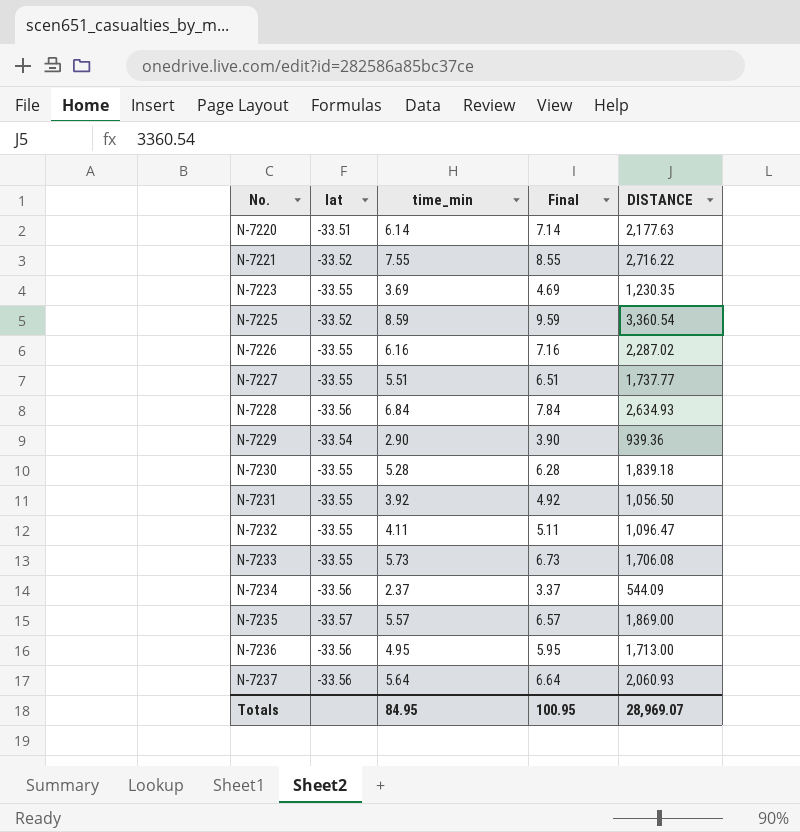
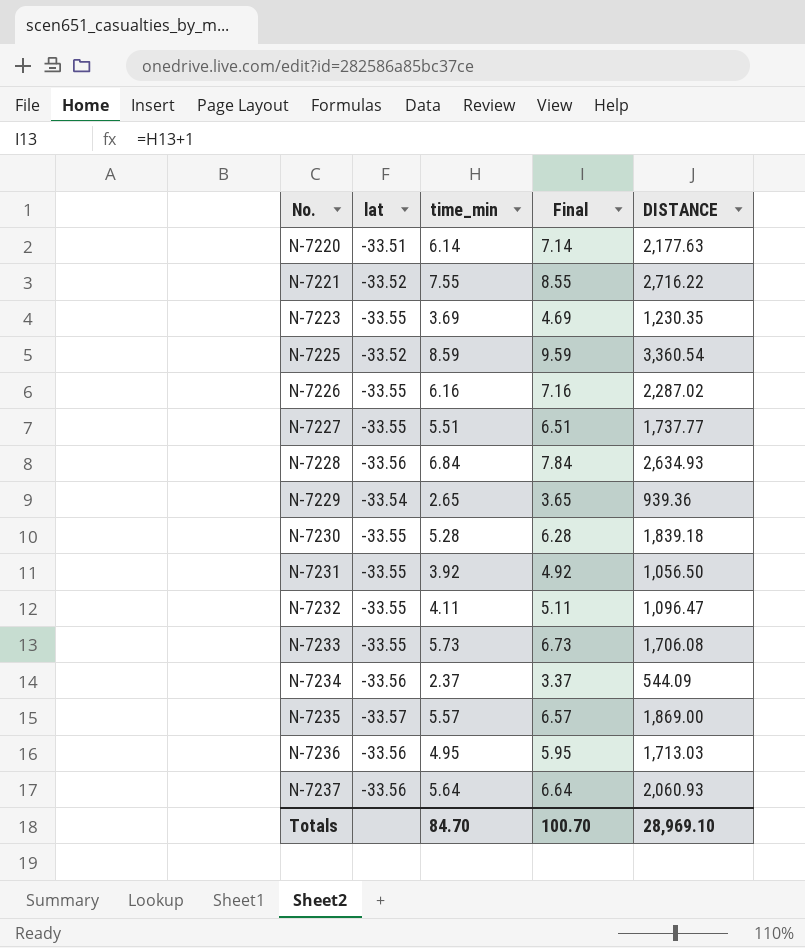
N-7229 | time_min: 2.90 -> 2.65
N-7229 | Final: 3.90 -> 3.65
N-7236 | DISTANCE: 1,713.00 -> 1,713.03
Totals | time_min: 84.95 -> 84.70
Totals | Final: 100.95 -> 100.70
Totals | DISTANCE: 28,969.07 -> 28,969.10

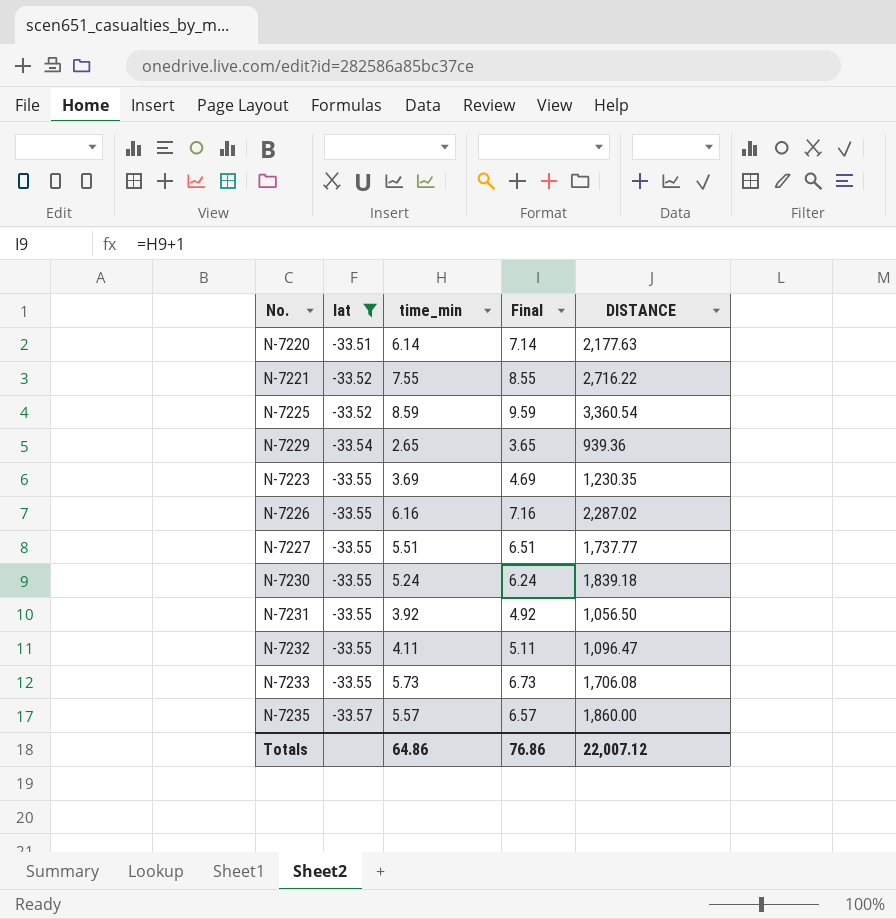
filter: none -> lat != -33.56
row order: No. ascending -> lat descending
N-7230 | time_min: 5.28 -> 5.24
N-7230 | Final: 6.28 -> 6.24
N-7235 | DISTANCE: 1,869.00 -> 1,860.00
Totals | time_min: 84.70 -> 64.86
Totals | Final: 100.70 -> 76.86
Totals | DISTANCE: 28,969.10 -> 22,007.12

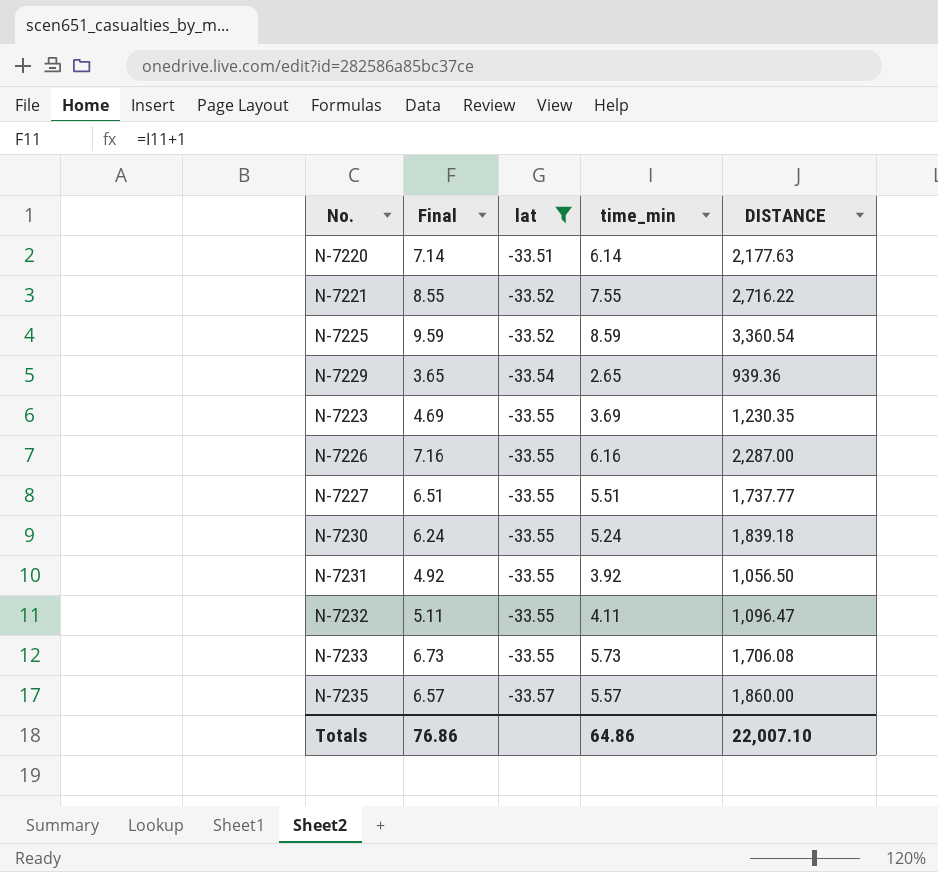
column Final | position: 4 -> 2
N-7226 | DISTANCE: 2,287.02 -> 2,287.00
Totals | DISTANCE: 22,007.12 -> 22,007.10

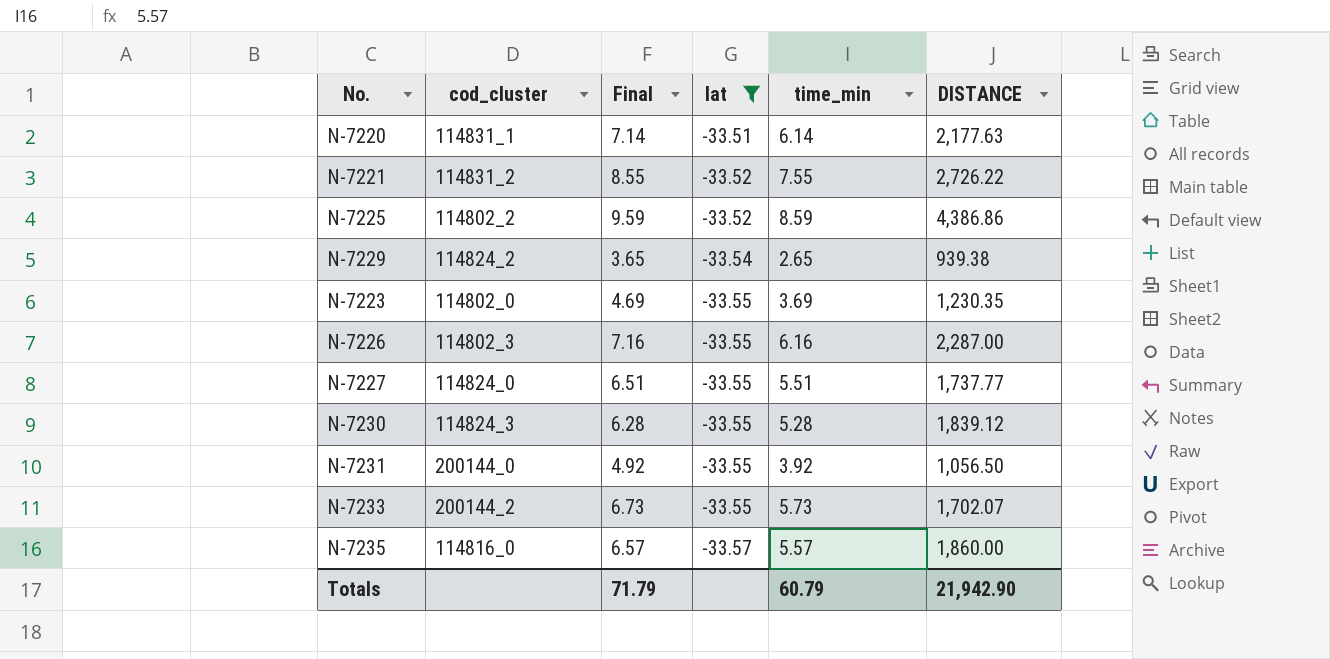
column cod_cluster | position: none -> 2
row N-7232: 5.11 | -33.55 | 4.11 | 1,096.47 -> none
N-7221 | DISTANCE: 2,716.22 -> 2,726.22
N-7225 | DISTANCE: 3,360.54 -> 4,386.86
N-7229 | DISTANCE: 939.36 -> 939.38
N-7230 | Final: 6.24 -> 6.28
N-7230 | time_min: 5.24 -> 5.28
N-7230 | DISTANCE: 1,839.18 -> 1,839.12
N-7233 | DISTANCE: 1,706.08 -> 1,702.07
Totals | Final: 76.86 -> 71.79
Totals | time_min: 64.86 -> 60.79
Totals | DISTANCE: 22,007.10 -> 21,942.90

